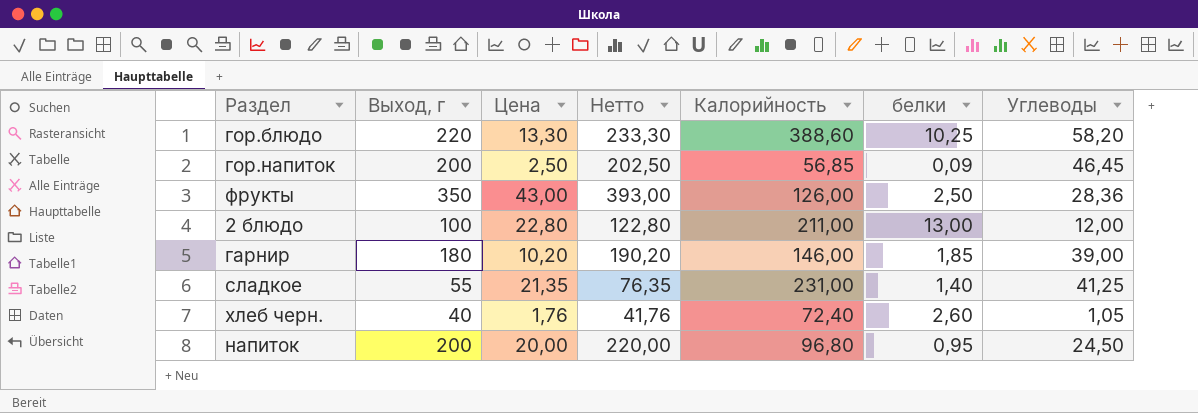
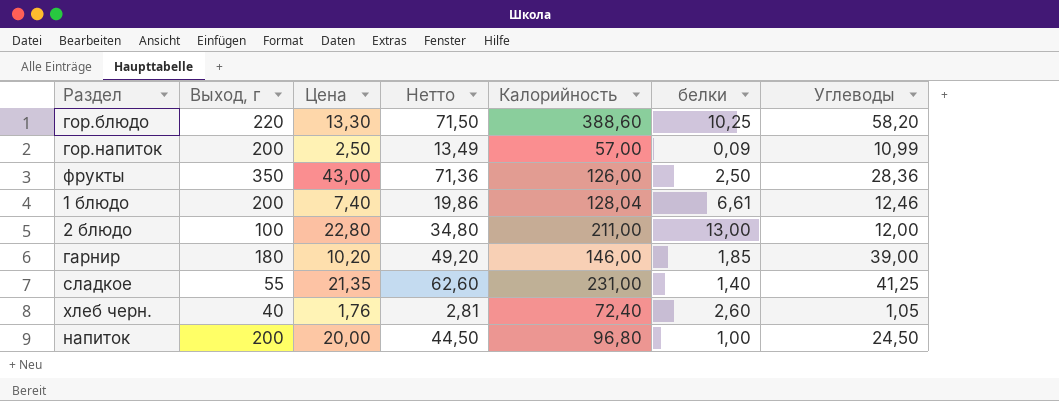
column Нетто | formula: [Выход, г] + [Цена] -> [Цена] + [Углеводы]
гор.напиток | Калорийность: 56,85 -> 57,00
гор.напиток | Углеводы: 46,45 -> 10,99
row 1 блюдо: none -> 200 | 7,40 | 19,86 | 128,04 | 6,61 | 12,46
напиток | белки: 0,95 -> 1,00

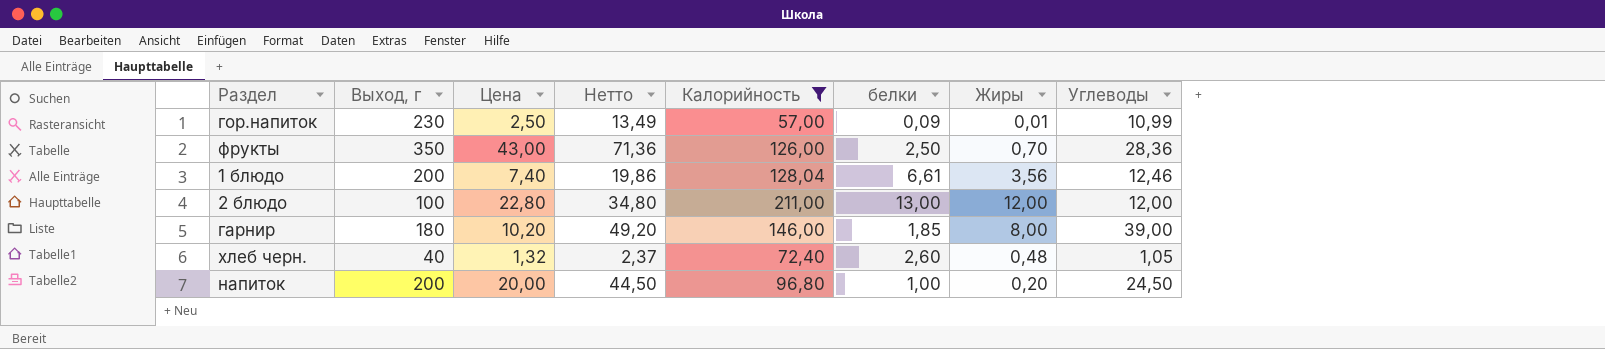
filter: none -> Калорийность <= 211,00
column Жиры | position: none -> 7
гор.напиток | Выход, г: 200 -> 230
хлеб черн. | Цена: 1,76 -> 1,32
хлеб черн. | Нетто: 2,81 -> 2,37

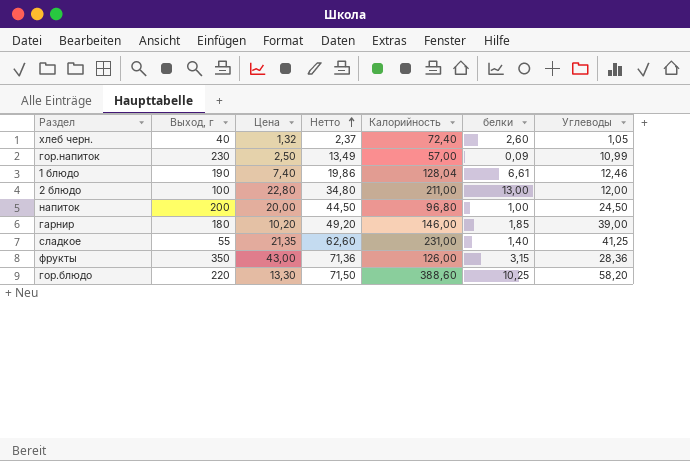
filter: Калорийность <= 211,00 -> none
row order: none -> Нетто ascending
column Жиры | position: 7 -> none
1 блюдо | Выход, г: 200 -> 190
фрукты | белки: 2,50 -> 3,15

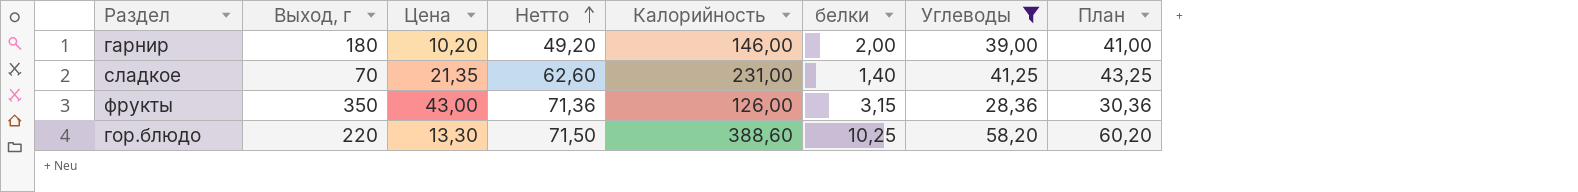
filter: none -> Углеводы >= 28,36
column План | formula: none -> [Углеводы] + 2
гарнир | белки: 1,85 -> 2,00
сладкое | Выход, г: 55 -> 70

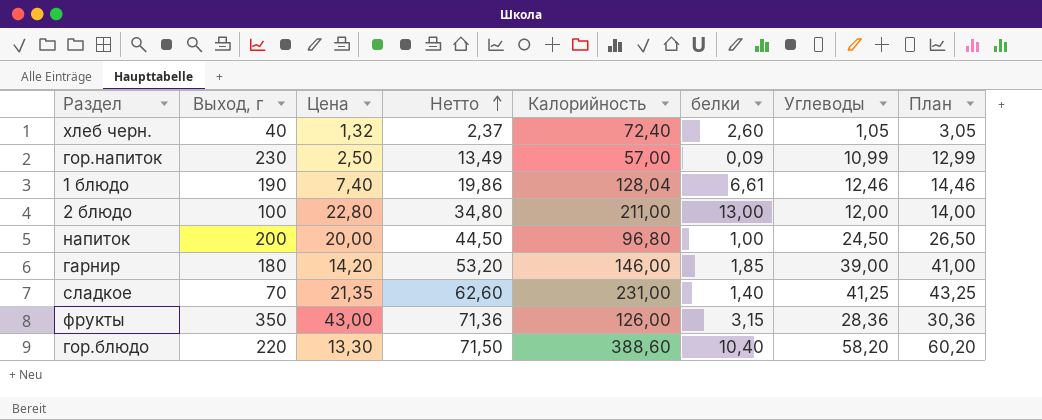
filter: Углеводы >= 28,36 -> none
гарнир | Цена: 10,20 -> 14,20
гарнир | Нетто: 49,20 -> 53,20
гарнир | белки: 2,00 -> 1,85
гор.блюдо | белки: 10,25 -> 10,40

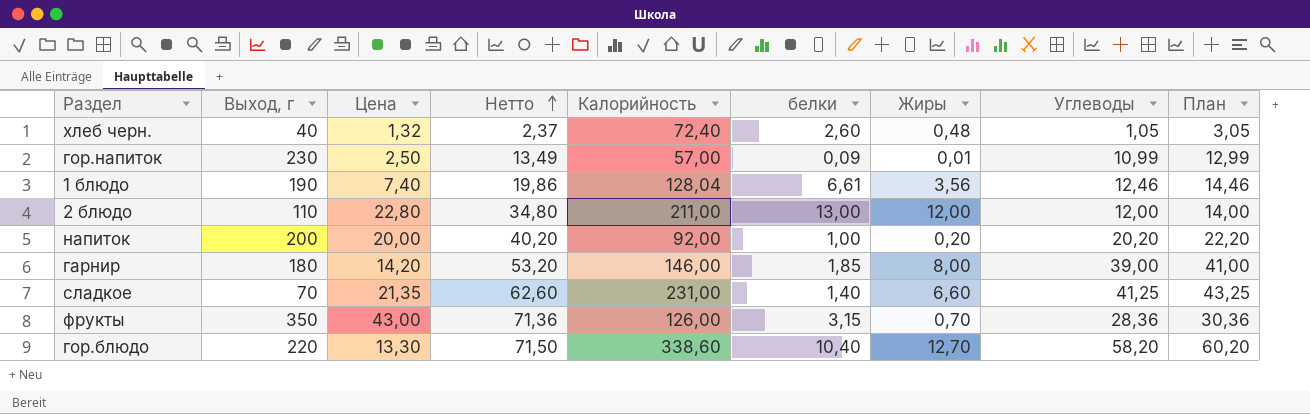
column Жиры | position: none -> 7
2 блюдо | Выход, г: 100 -> 110
напиток | Нетто: 44,50 -> 40,20
напиток | Калорийность: 96,80 -> 92,00
напиток | Углеводы: 24,50 -> 20,20
напиток | План: 26,50 -> 22,20
гор.блюдо | Калорийность: 388,60 -> 338,60

